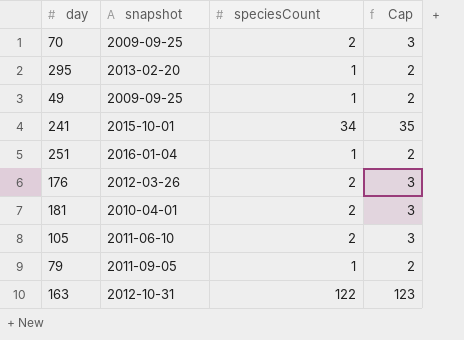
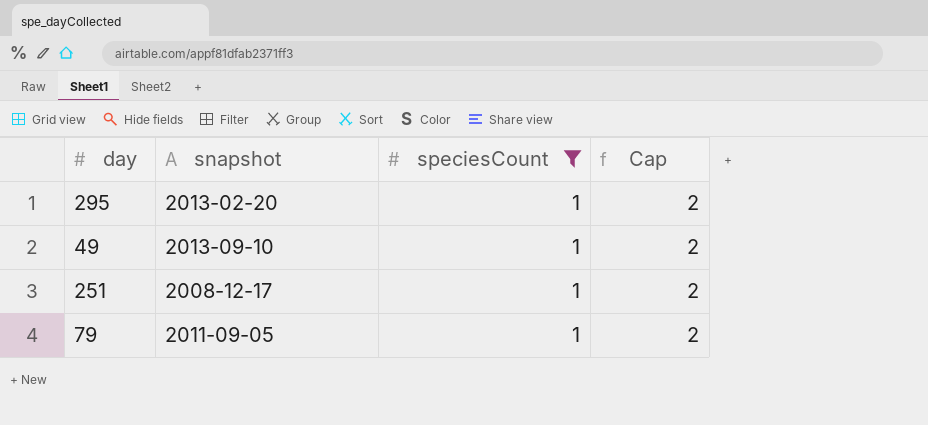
filter: none -> speciesCount = 1
49 | snapshot: 2009-09-25 -> 2013-09-10
251 | snapshot: 2016-01-04 -> 2008-12-17

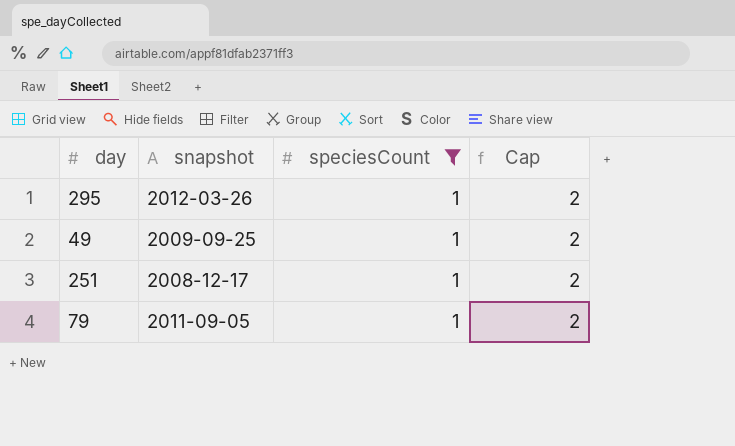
295 | snapshot: 2013-02-20 -> 2012-03-26
49 | snapshot: 2013-09-10 -> 2009-09-25

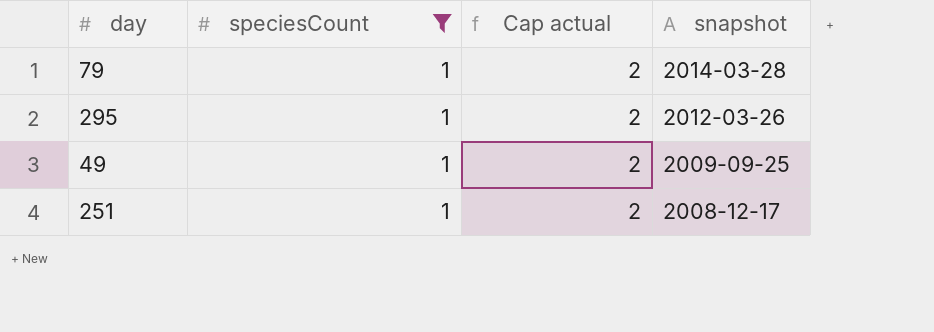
row order: none -> snapshot descending
column name: Cap -> Cap actual
column snapshot | position: 2 -> 4
79 | snapshot: 2011-09-05 -> 2014-03-28

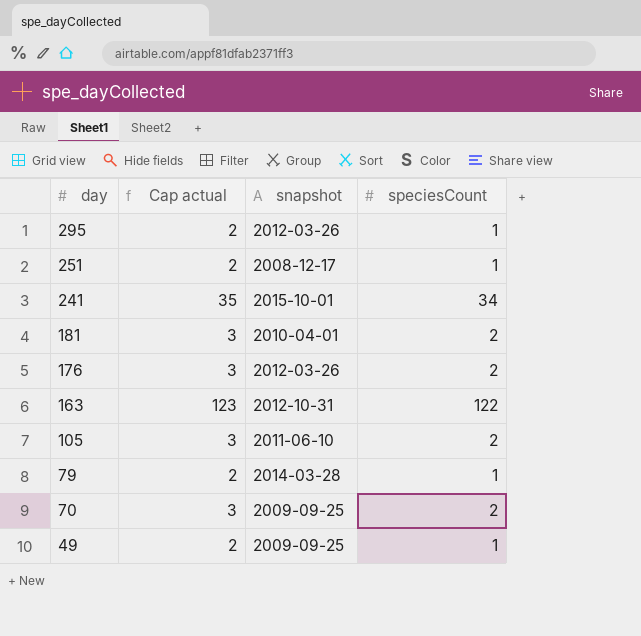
filter: speciesCount = 1 -> none
row order: snapshot descending -> day descending
column speciesCount | position: 2 -> 4

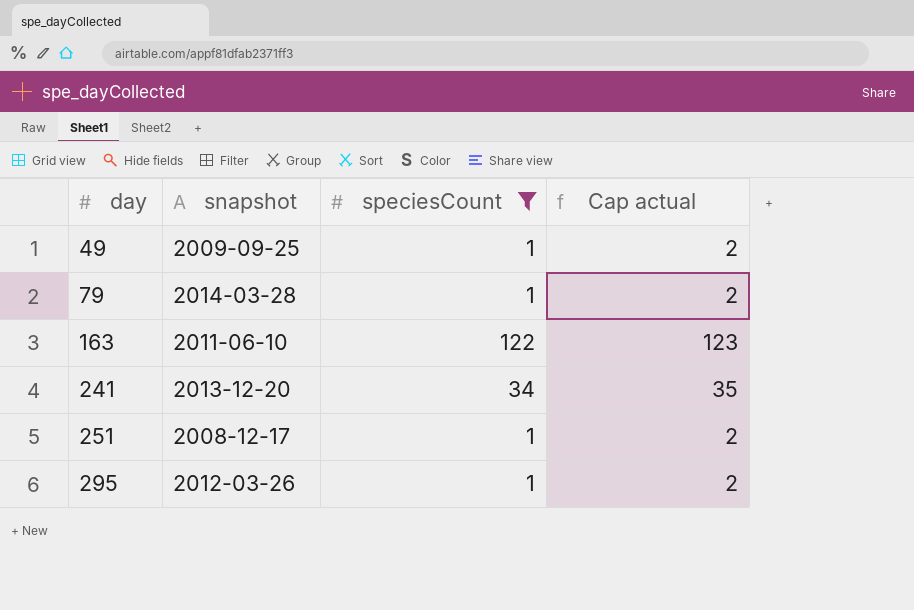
filter: none -> speciesCount != 2
row order: day descending -> day ascending
column Cap actual | position: 2 -> 4
163 | snapshot: 2012-10-31 -> 2011-06-10
241 | snapshot: 2015-10-01 -> 2013-12-20

